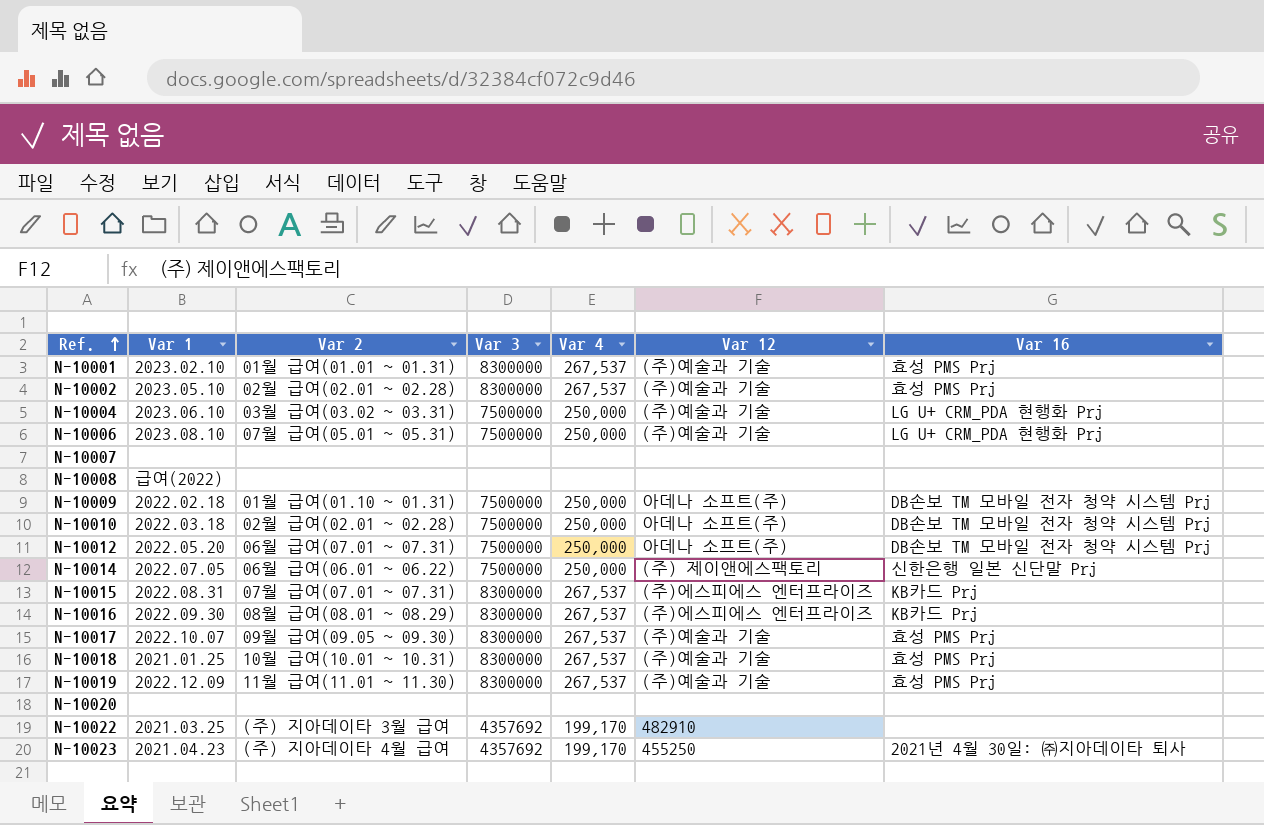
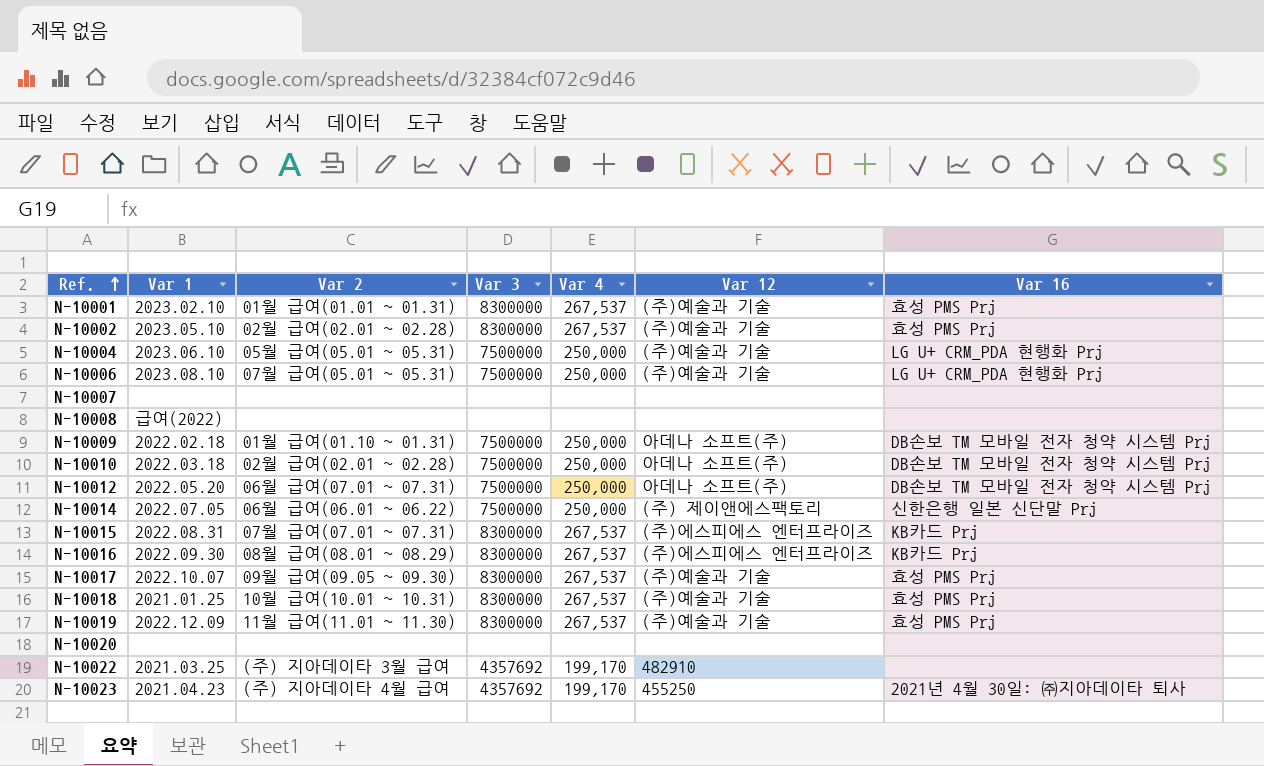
N-10004 | Var 2: 03월 급여(03.02 ~ 03.31) -> 05월 급여(05.01 ~ 05.31)

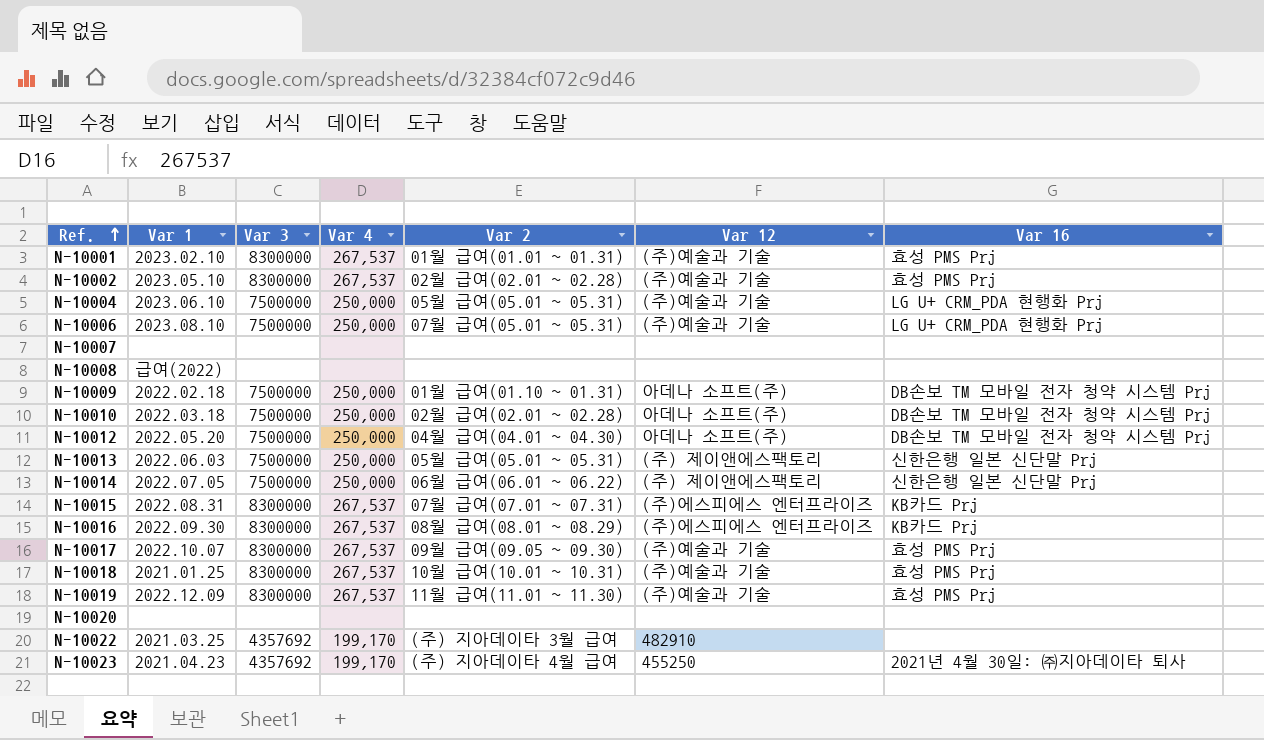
column Var 2 | position: 3 -> 5
N-10012 | Var 2: 06월 급여(07.01 ~ 07.31) -> 04월 급여(04.01 ~ 04.30)
row N-10013: none -> 2022.06.03 | 7500000 | 250,000 | 05월 급여(05.01 ~ 05.31) | (주) 제이앤에스팩토리 | 신한은행 일본 신단말 Prj

